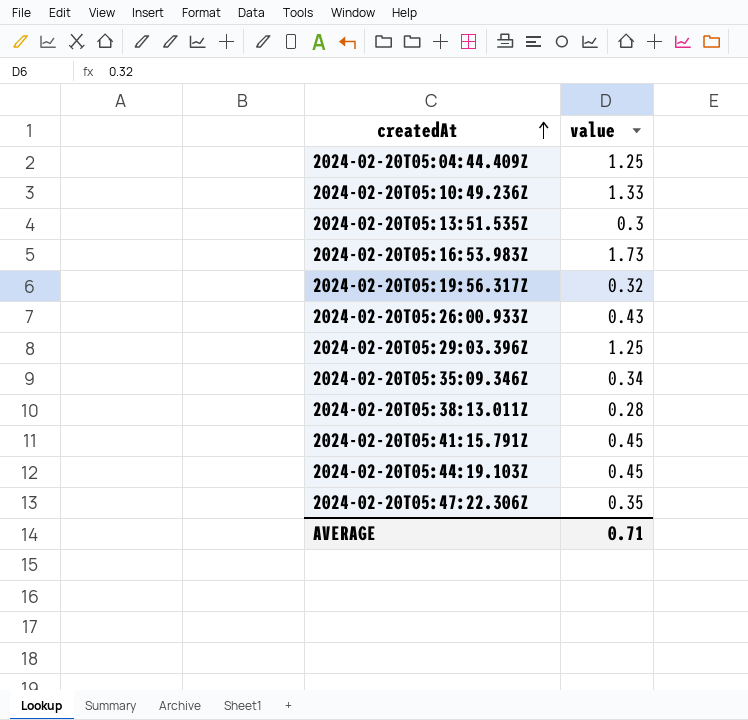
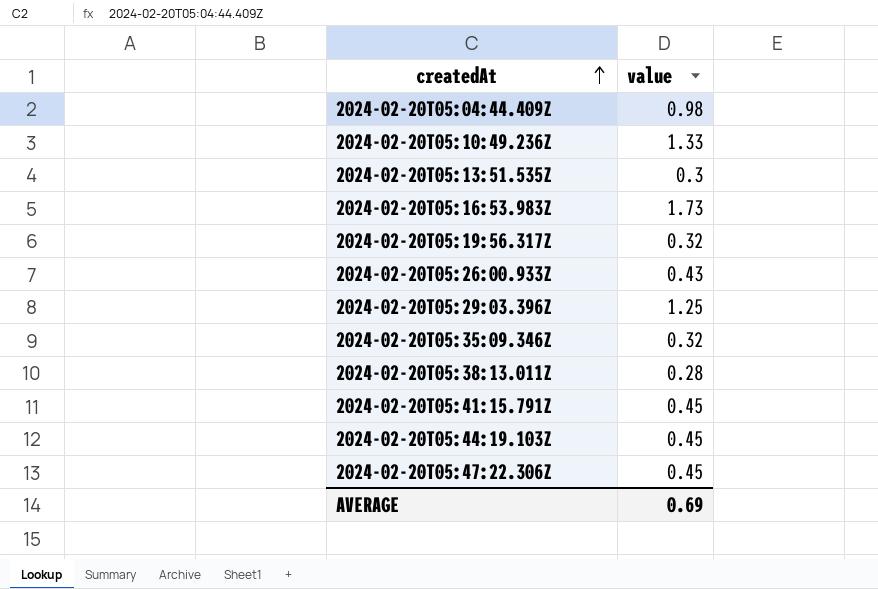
2024-02-20T05:04:44.409Z | value: 1.25 -> 0.98
2024-02-20T05:35:09.346Z | value: 0.34 -> 0.32
2024-02-20T05:47:22.306Z | value: 0.35 -> 0.45
AVERAGE | value: 0.71 -> 0.69

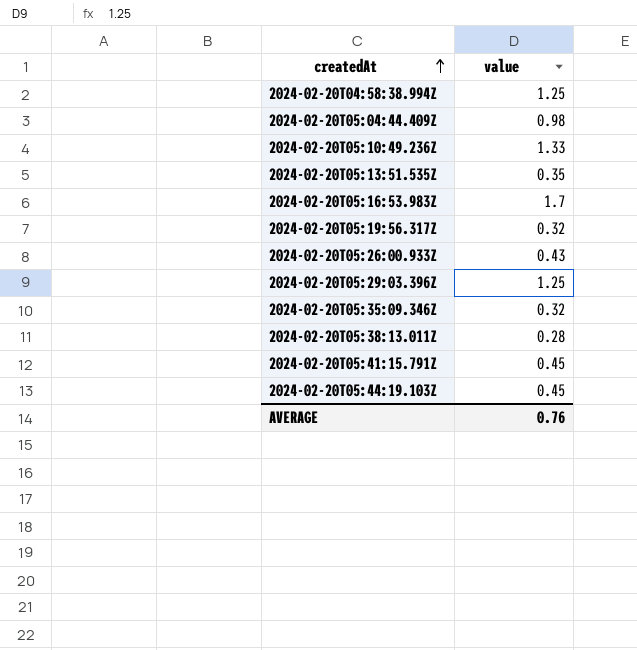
row 2024-02-20T05:47:22.306Z: 0.45 -> none
row 2024-02-20T04:58:38.994Z: none -> 1.25
2024-02-20T05:13:51.535Z | value: 0.3 -> 0.35
2024-02-20T05:16:53.983Z | value: 1.73 -> 1.7
AVERAGE | value: 0.69 -> 0.76

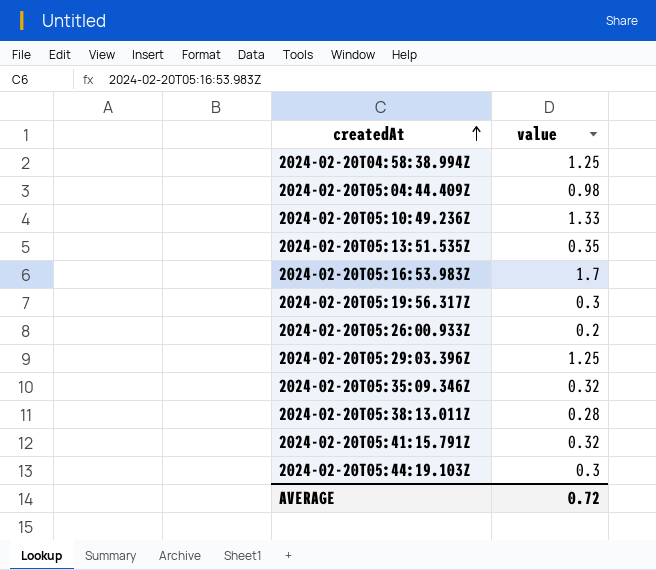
2024-02-20T05:19:56.317Z | value: 0.32 -> 0.3
2024-02-20T05:26:00.933Z | value: 0.43 -> 0.2
2024-02-20T05:41:15.791Z | value: 0.45 -> 0.32
2024-02-20T05:44:19.103Z | value: 0.45 -> 0.3
AVERAGE | value: 0.76 -> 0.72

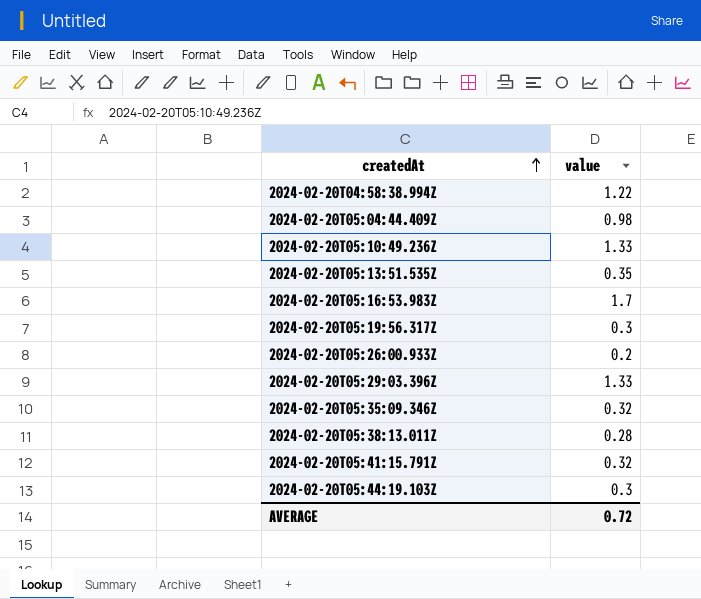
2024-02-20T04:58:38.994Z | value: 1.25 -> 1.22
2024-02-20T05:29:03.396Z | value: 1.25 -> 1.33

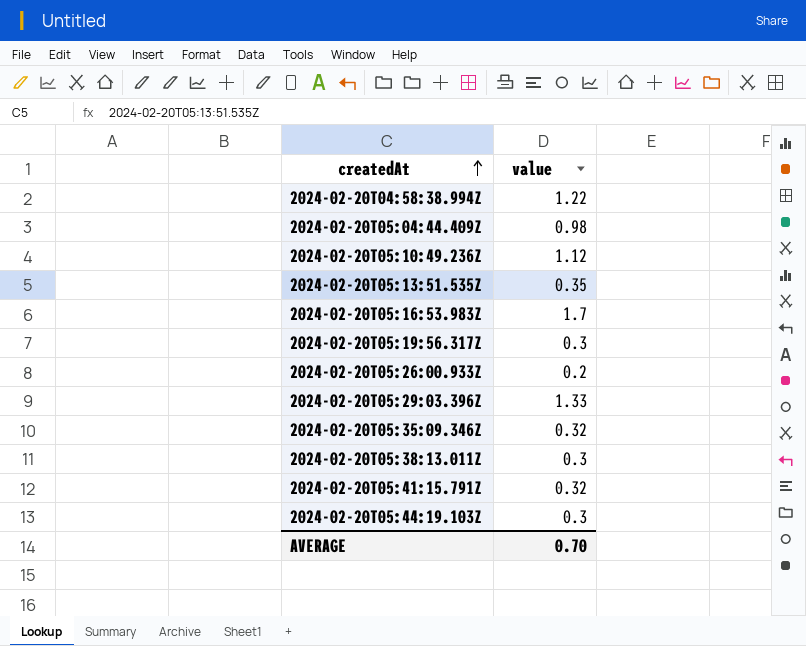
2024-02-20T05:10:49.236Z | value: 1.33 -> 1.12
2024-02-20T05:38:13.011Z | value: 0.28 -> 0.3
AVERAGE | value: 0.72 -> 0.70

